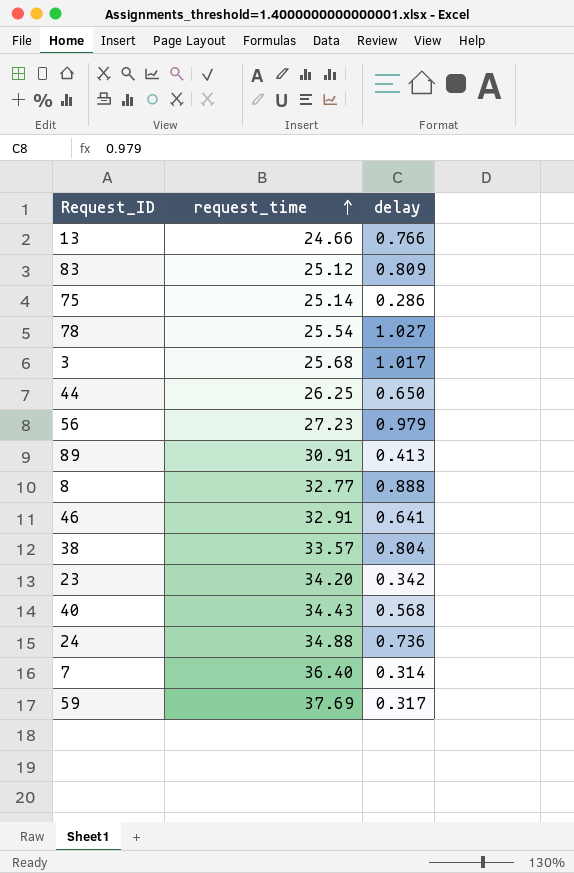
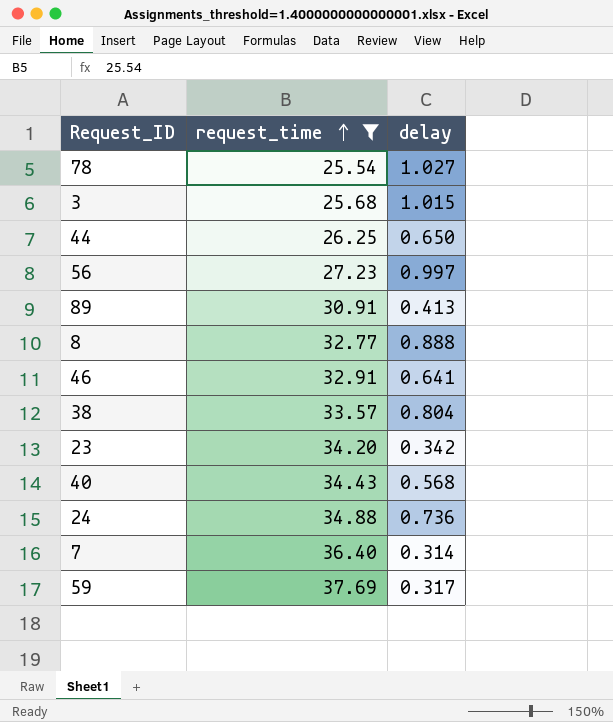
filter: none -> request_time >= 25.54
3 | delay: 1.017 -> 1.015
56 | delay: 0.979 -> 0.997

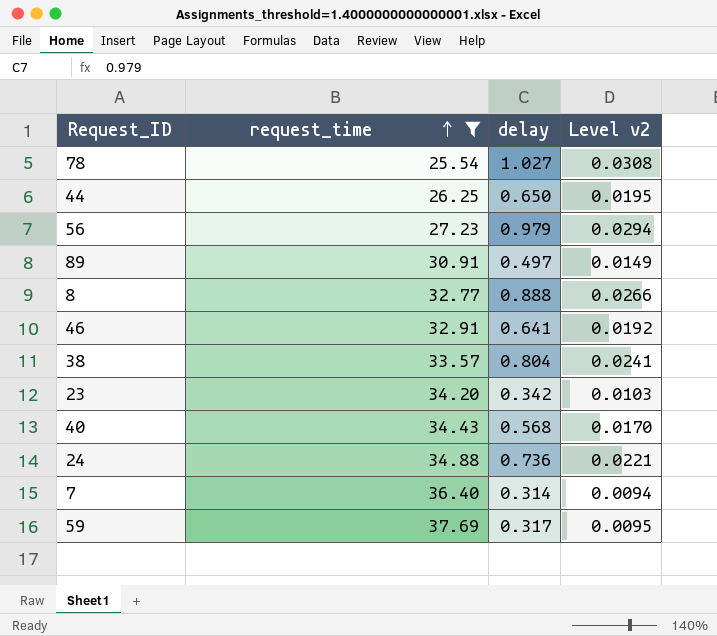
column Level v2 | formula: none -> [delay] * 0.03
row 3: 25.68 | 1.015 -> none
56 | delay: 0.997 -> 0.979
89 | delay: 0.413 -> 0.497

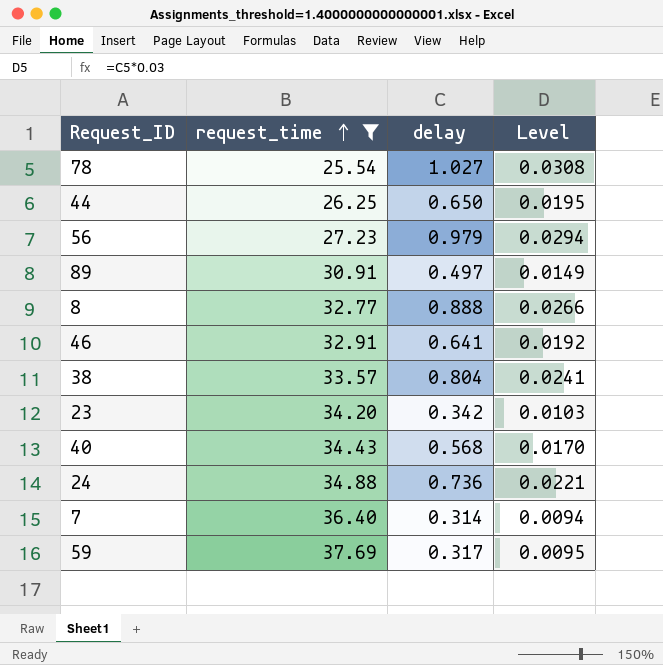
column name: Level v2 -> Level

